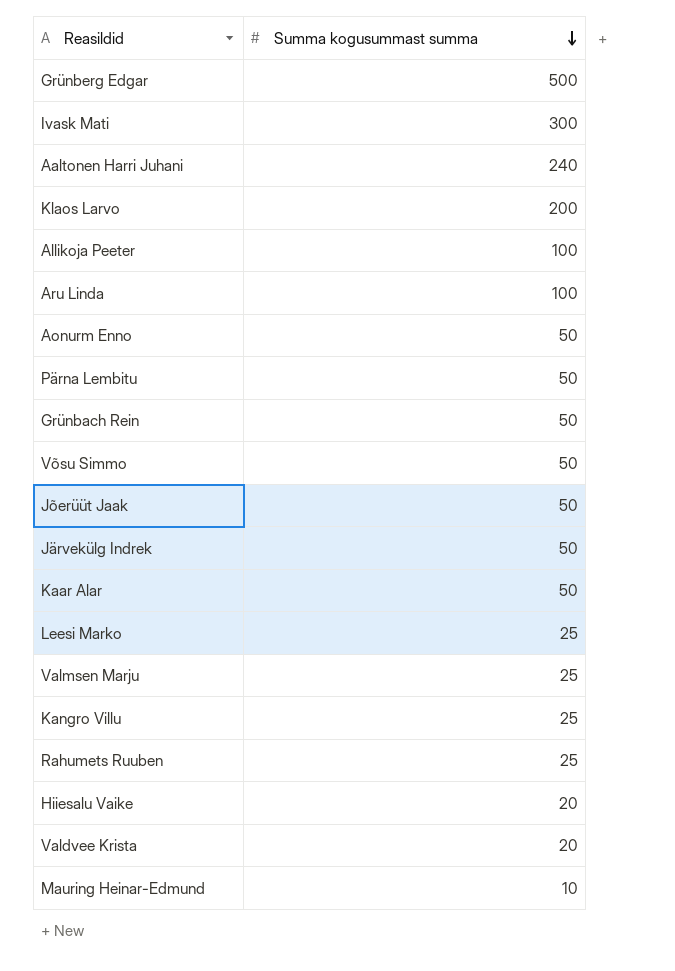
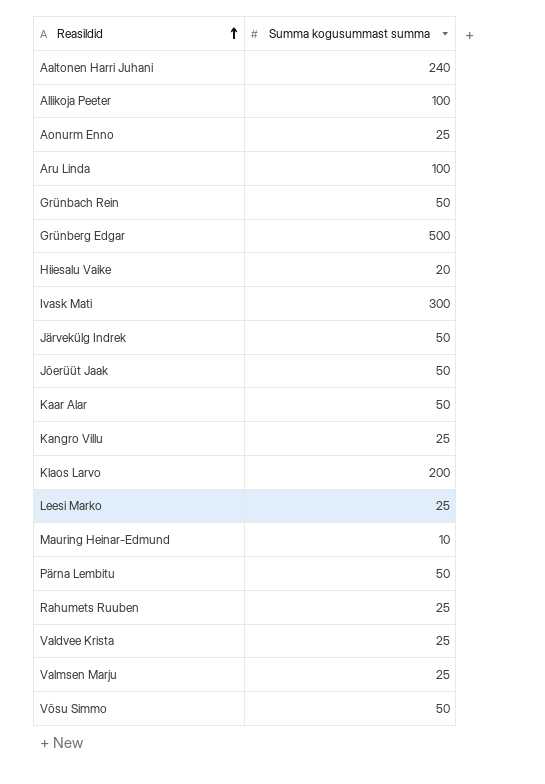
row order: Summa kogusummast summa descending -> Reasildid ascending
Aonurm Enno | Summa kogusummast summa: 50 -> 25
Valdvee Krista | Summa kogusummast summa: 20 -> 25

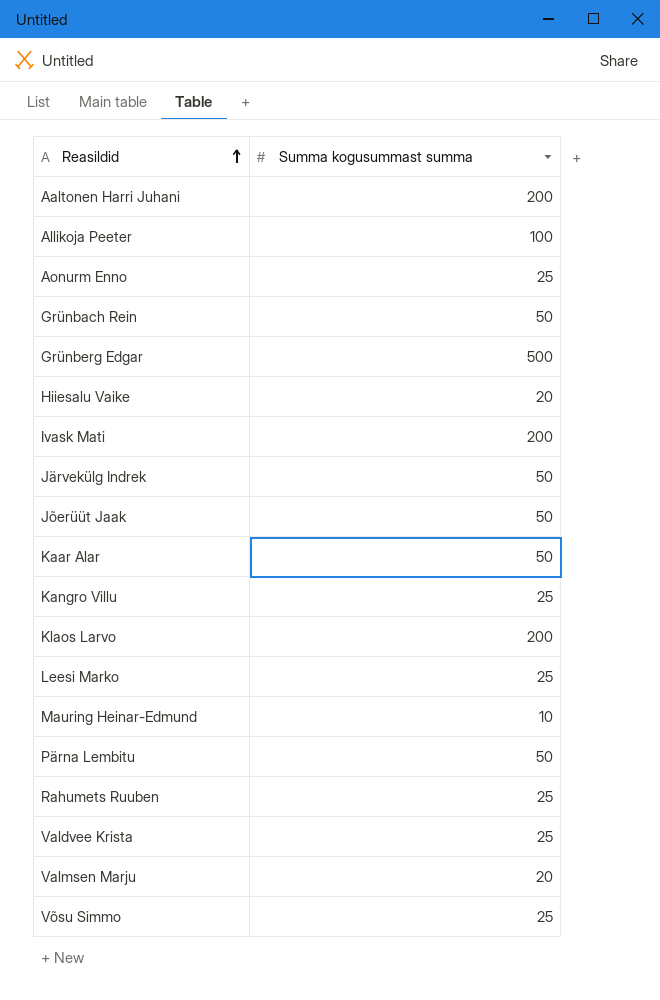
row Aru Linda: 100 -> none
Aaltonen Harri Juhani | Summa kogusummast summa: 240 -> 200
Ivask Mati | Summa kogusummast summa: 300 -> 200
Valmsen Marju | Summa kogusummast summa: 25 -> 20
Võsu Simmo | Summa kogusummast summa: 50 -> 25

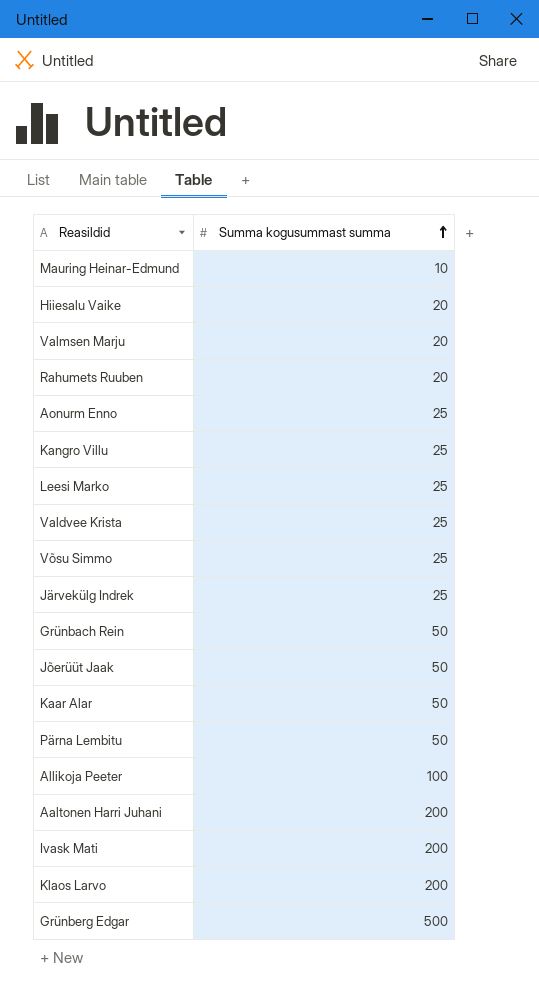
row order: Reasildid ascending -> Summa kogusummast summa ascending
Rahumets Ruuben | Summa kogusummast summa: 25 -> 20
Järvekülg Indrek | Summa kogusummast summa: 50 -> 25

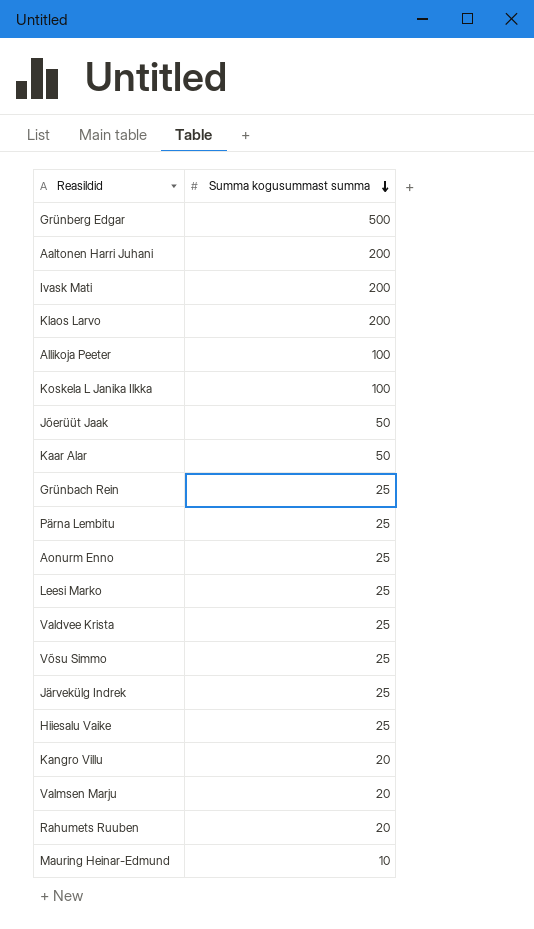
row order: Summa kogusummast summa ascending -> Summa kogusummast summa descending
row Koskela L Janika Ilkka: none -> 100
Grünbach Rein | Summa kogusummast summa: 50 -> 25
Pärna Lembitu | Summa kogusummast summa: 50 -> 25
Hiiesalu Vaike | Summa kogusummast summa: 20 -> 25
Kangro Villu | Summa kogusummast summa: 25 -> 20

